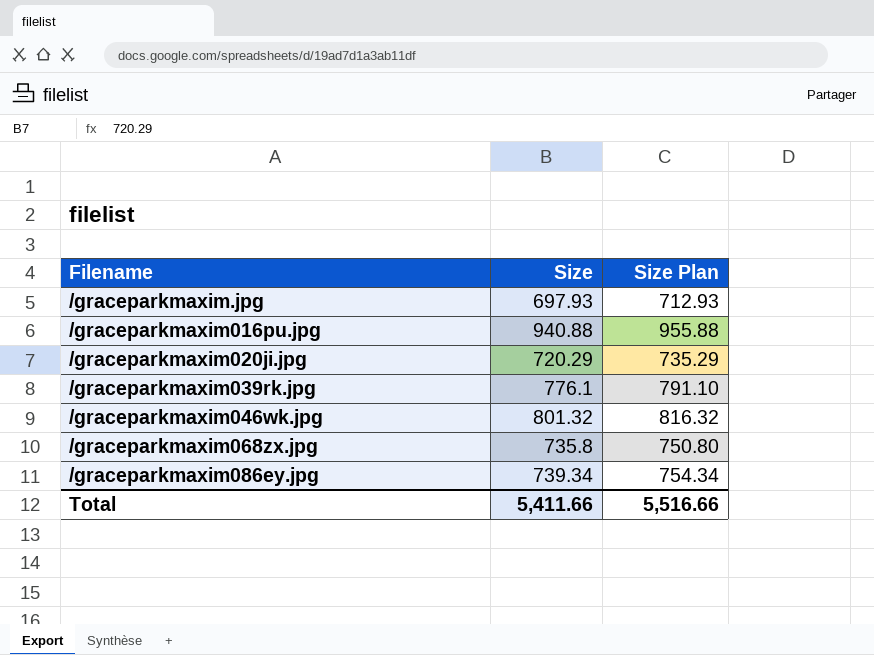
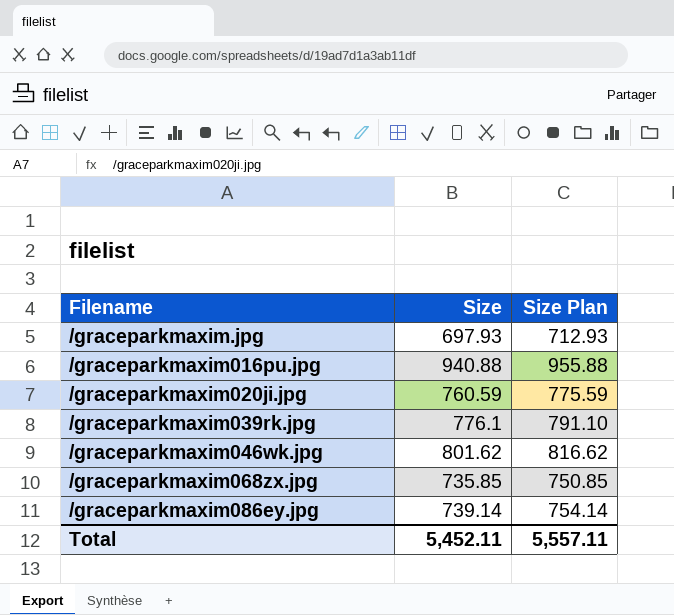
/graceparkmaxim020ji.jpg | Size: 720.29 -> 760.59
/graceparkmaxim020ji.jpg | Size Plan: 735.29 -> 775.59
/graceparkmaxim046wk.jpg | Size: 801.32 -> 801.62
/graceparkmaxim046wk.jpg | Size Plan: 816.32 -> 816.62
/graceparkmaxim068zx.jpg | Size: 735.8 -> 735.85
/graceparkmaxim068zx.jpg | Size Plan: 750.80 -> 750.85
/graceparkmaxim086ey.jpg | Size: 739.34 -> 739.14
/graceparkmaxim086ey.jpg | Size Plan: 754.34 -> 754.14
Total | Size: 5,411.66 -> 5,452.11
Total | Size Plan: 5,516.66 -> 5,557.11

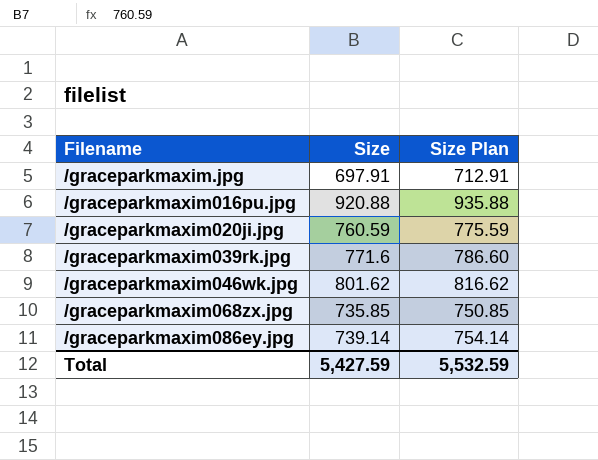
/graceparkmaxim.jpg | Size: 697.93 -> 697.91
/graceparkmaxim.jpg | Size Plan: 712.93 -> 712.91
/graceparkmaxim016pu.jpg | Size: 940.88 -> 920.88
/graceparkmaxim016pu.jpg | Size Plan: 955.88 -> 935.88
/graceparkmaxim039rk.jpg | Size: 776.1 -> 771.6
/graceparkmaxim039rk.jpg | Size Plan: 791.10 -> 786.60
Total | Size: 5,452.11 -> 5,427.59
Total | Size Plan: 5,557.11 -> 5,532.59

